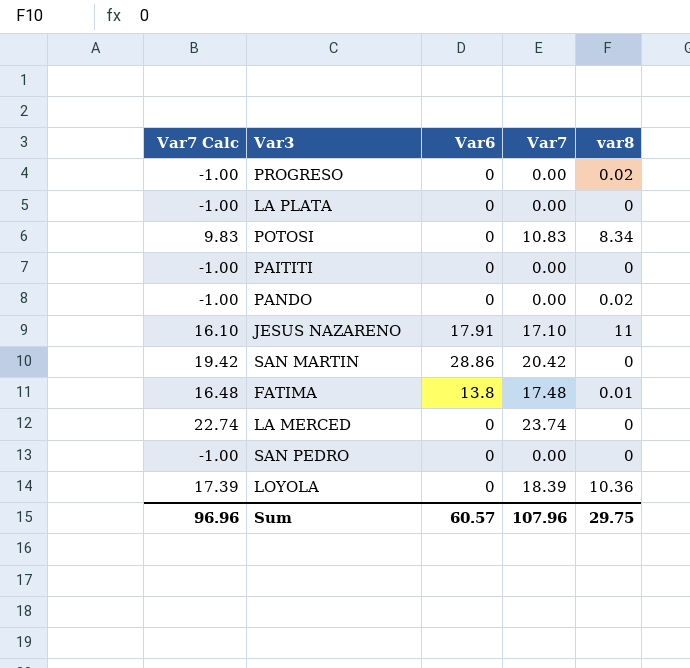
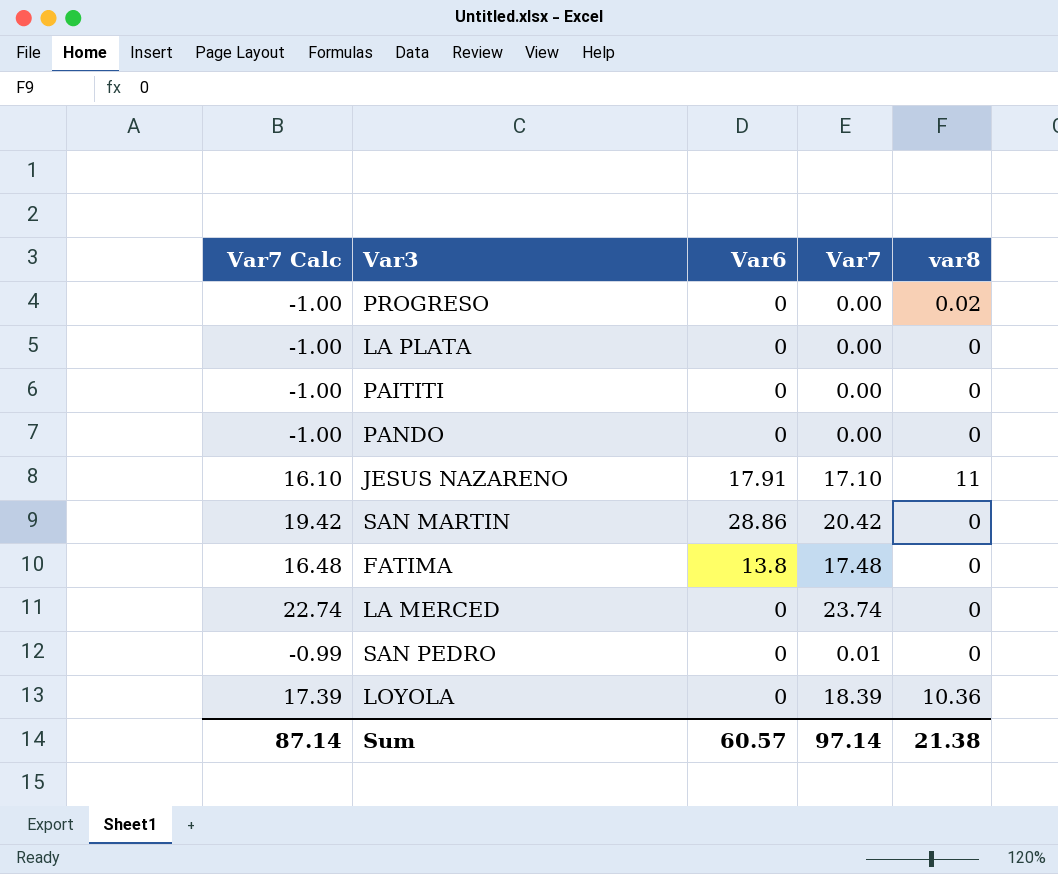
row POTOSI: 9.83 | 0 | 10.83 | 8.34 -> none
PANDO | var8: 0.02 -> 0
FATIMA | var8: 0.01 -> 0
SAN PEDRO | Var7 Calc: -1.00 -> -0.99
SAN PEDRO | Var7: 0.00 -> 0.01
Sum | Var7 Calc: 96.96 -> 87.14
Sum | Var7: 107.96 -> 97.14
Sum | var8: 29.75 -> 21.38

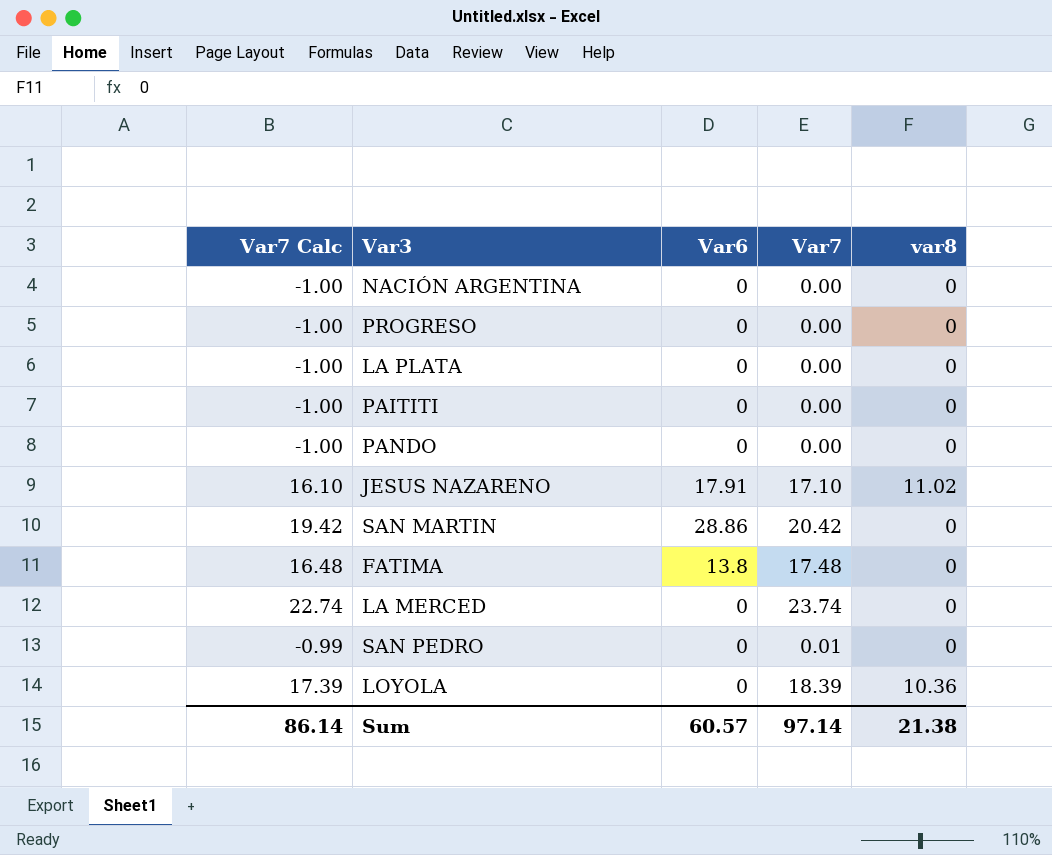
row NACIÓN ARGENTINA: none -> -1.00 | 0 | 0.00 | 0
PROGRESO | var8: 0.02 -> 0
JESUS NAZARENO | var8: 11 -> 11.02
Sum | Var7 Calc: 87.14 -> 86.14

